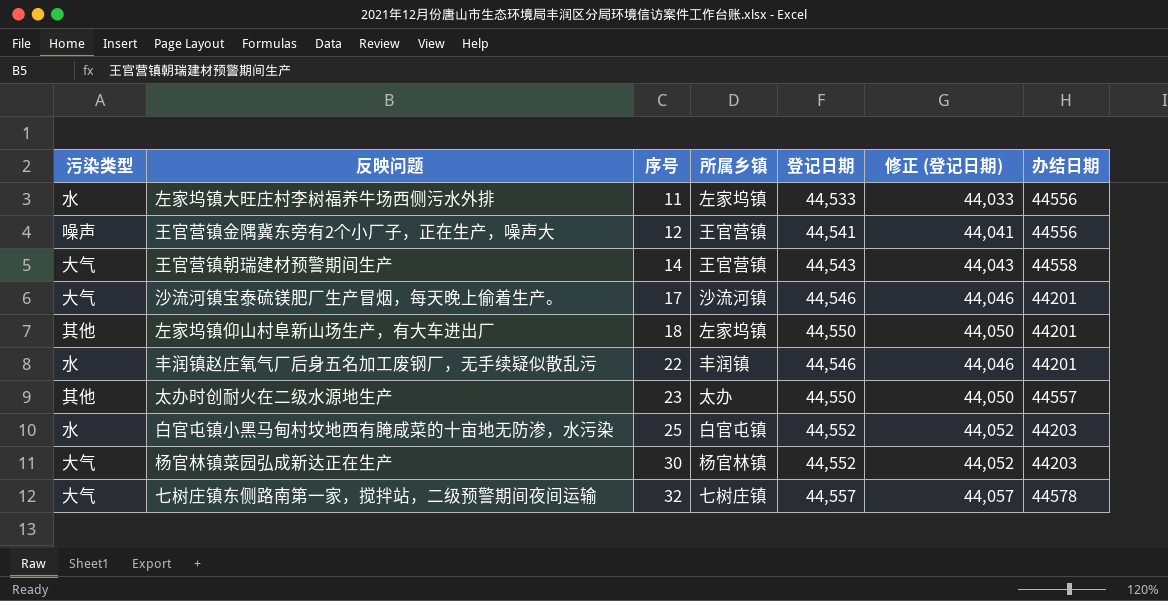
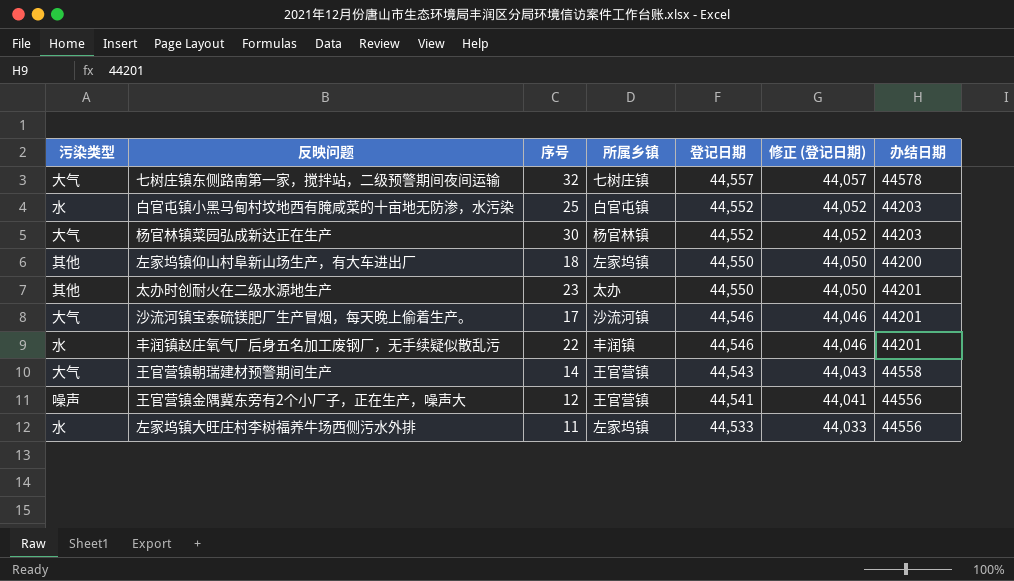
row order: 序号 ascending -> 登记日期 descending
左家坞镇仰山村阜新山场生产，有大车进出厂 | 办结日期: 44201 -> 44200
太办时创耐火在二级水源地生产 | 办结日期: 44557 -> 44201

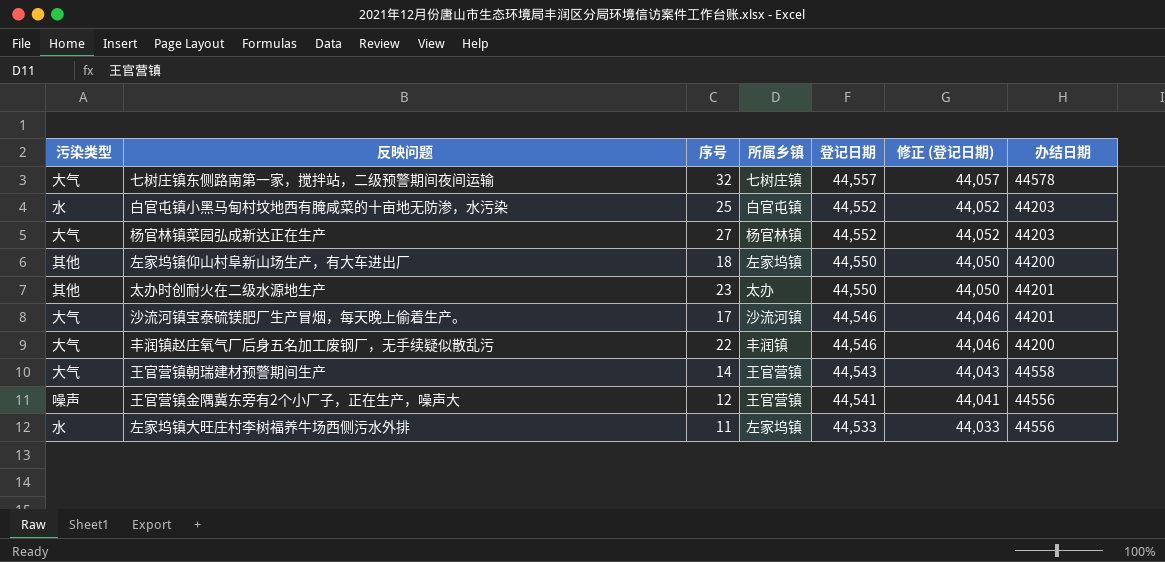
杨官林镇菜园弘成新达正在生产 | 序号: 30 -> 27
丰润镇赵庄氧气厂后身五名加工废钢厂，无手续疑似散乱污 | 污染类型: 水 -> 大气
丰润镇赵庄氧气厂后身五名加工废钢厂，无手续疑似散乱污 | 办结日期: 44201 -> 44200

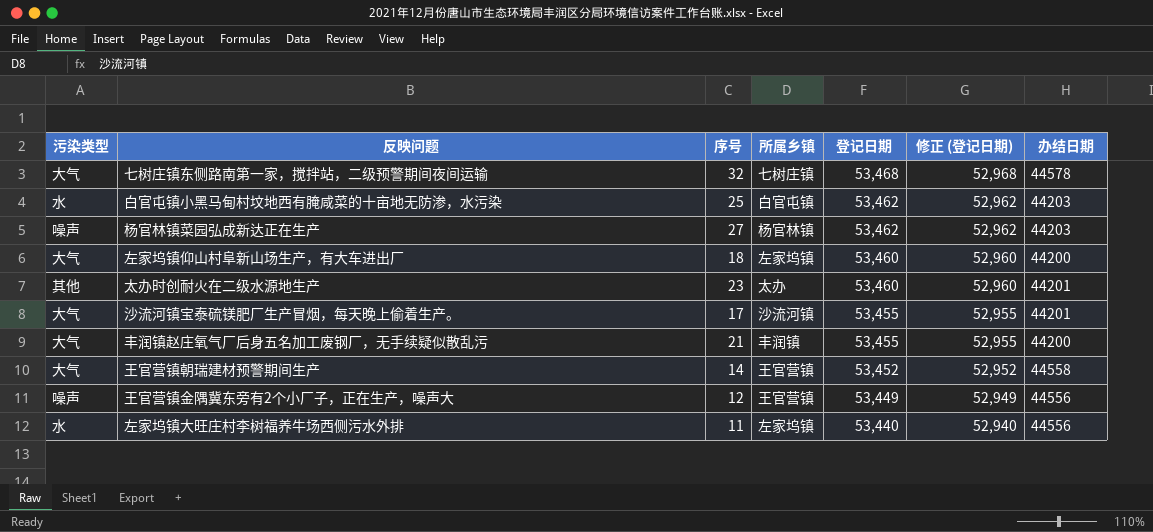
七树庄镇东侧路南第一家，搅拌站，二级预警期间夜间运输 | 登记日期: 44,557 -> 53,468
七树庄镇东侧路南第一家，搅拌站，二级预警期间夜间运输 | 修正 (登记日期): 44,057 -> 52,968
白官屯镇小黑马甸村坟地西有腌咸菜的十亩地无防渗，水污染 | 登记日期: 44,552 -> 53,462
白官屯镇小黑马甸村坟地西有腌咸菜的十亩地无防渗，水污染 | 修正 (登记日期): 44,052 -> 52,962
杨官林镇菜园弘成新达正在生产 | 污染类型: 大气 -> 噪声
杨官林镇菜园弘成新达正在生产 | 登记日期: 44,552 -> 53,462
杨官林镇菜园弘成新达正在生产 | 修正 (登记日期): 44,052 -> 52,962
左家坞镇仰山村阜新山场生产，有大车进出厂 | 污染类型: 其他 -> 大气
左家坞镇仰山村阜新山场生产，有大车进出厂 | 登记日期: 44,550 -> 53,460
左家坞镇仰山村阜新山场生产，有大车进出厂 | 修正 (登记日期): 44,050 -> 52,960
太办时创耐火在二级水源地生产 | 登记日期: 44,550 -> 53,460
太办时创耐火在二级水源地生产 | 修正 (登记日期): 44,050 -> 52,960
沙流河镇宝泰硫镁肥厂生产冒烟，每天晚上偷着生产。 | 登记日期: 44,546 -> 53,455
沙流河镇宝泰硫镁肥厂生产冒烟，每天晚上偷着生产。 | 修正 (登记日期): 44,046 -> 52,955
丰润镇赵庄氧气厂后身五名加工废钢厂，无手续疑似散乱污 | 序号: 22 -> 21
丰润镇赵庄氧气厂后身五名加工废钢厂，无手续疑似散乱污 | 登记日期: 44,546 -> 53,455
丰润镇赵庄氧气厂后身五名加工废钢厂，无手续疑似散乱污 | 修正 (登记日期): 44,046 -> 52,955
王官营镇朝瑞建材预警期间生产 | 登记日期: 44,543 -> 53,452
王官营镇朝瑞建材预警期间生产 | 修正 (登记日期): 44,043 -> 52,952
王官营镇金隅冀东旁有2个小厂子，正在生产，噪声大 | 登记日期: 44,541 -> 53,449
王官营镇金隅冀东旁有2个小厂子，正在生产，噪声大 | 修正 (登记日期): 44,041 -> 52,949
左家坞镇大旺庄村李树福养牛场西侧污水外排 | 登记日期: 44,533 -> 53,440
左家坞镇大旺庄村李树福养牛场西侧污水外排 | 修正 (登记日期): 44,033 -> 52,940

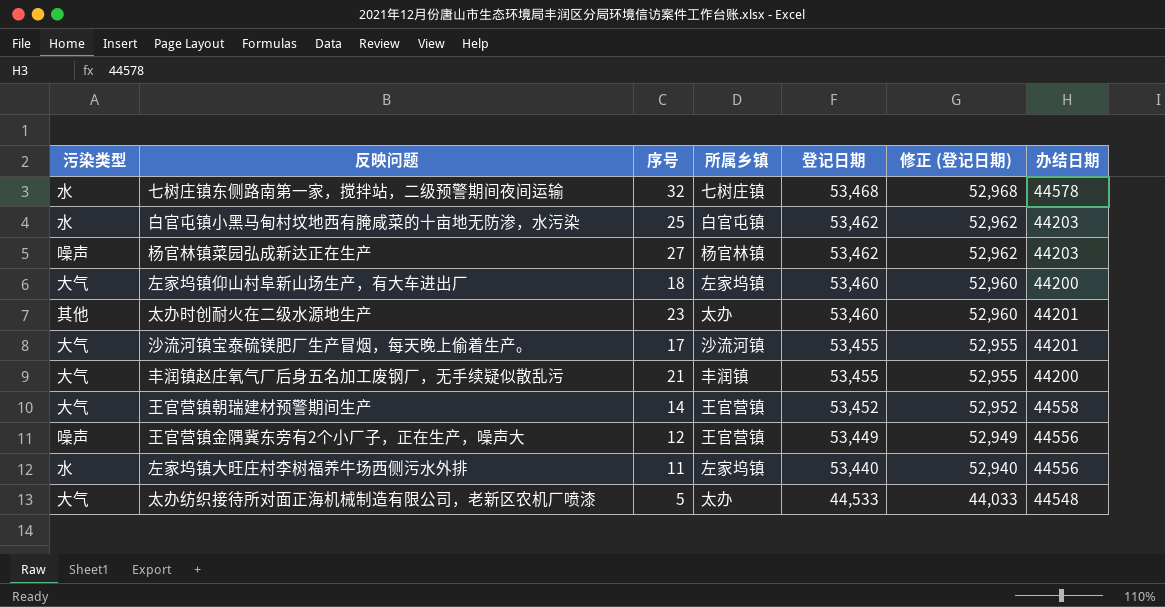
七树庄镇东侧路南第一家，搅拌站，二级预警期间夜间运输 | 污染类型: 大气 -> 水
row 太办纺织接待所对面正海机械制造有限公司，老新区农机厂喷漆: none -> 大气 | 5 | 太办 | 44,533 | 44,033 | 44548

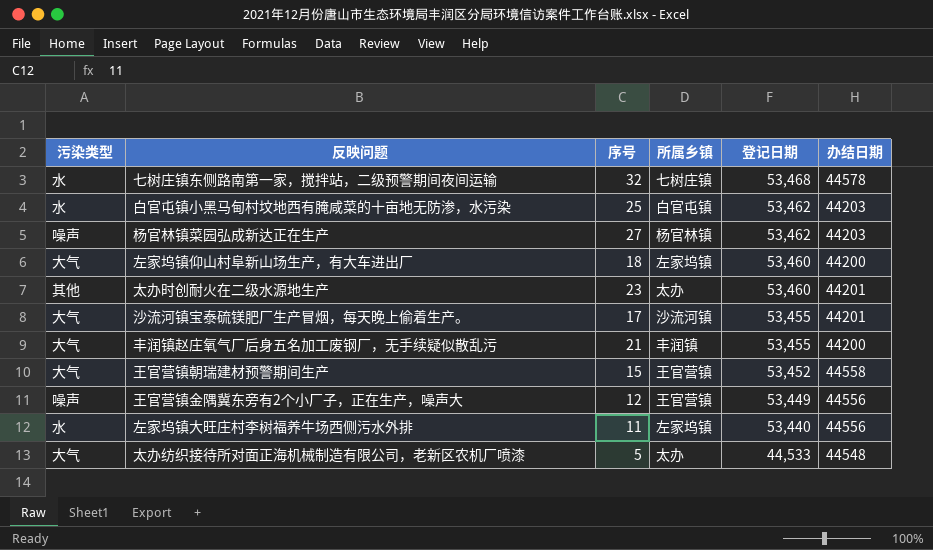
column 修正 (登记日期) | formula: [登记日期] - 500 -> none
王官营镇朝瑞建材预警期间生产 | 序号: 14 -> 15

